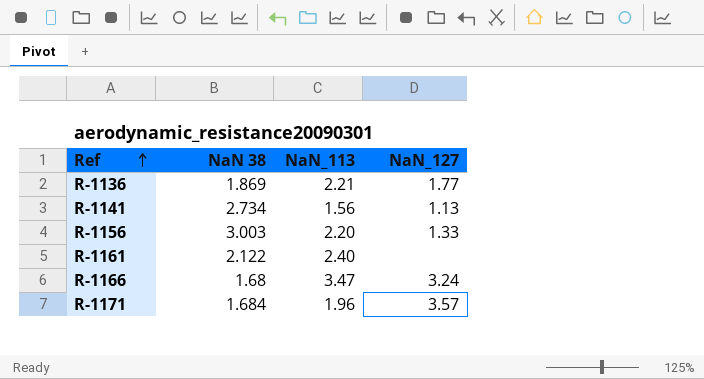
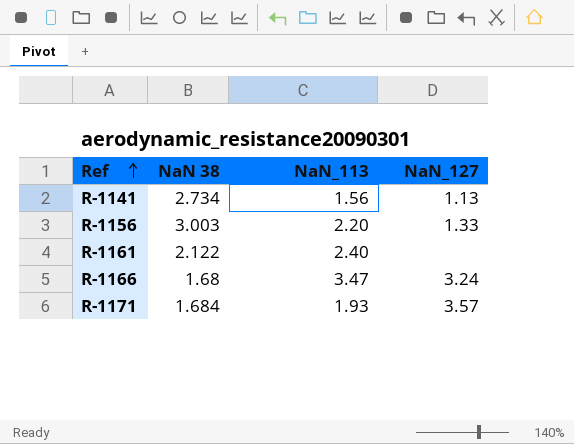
row R-1136: 1.869 | 2.21 | 1.77 -> none
R-1171 | NaN_113: 1.96 -> 1.93

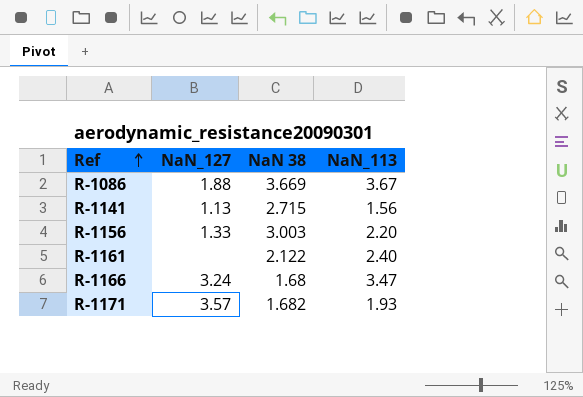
column NaN_127 | position: 4 -> 2
row R-1086: none -> 1.88 | 3.669 | 3.67
R-1141 | NaN 38: 2.734 -> 2.715
R-1171 | NaN 38: 1.684 -> 1.682

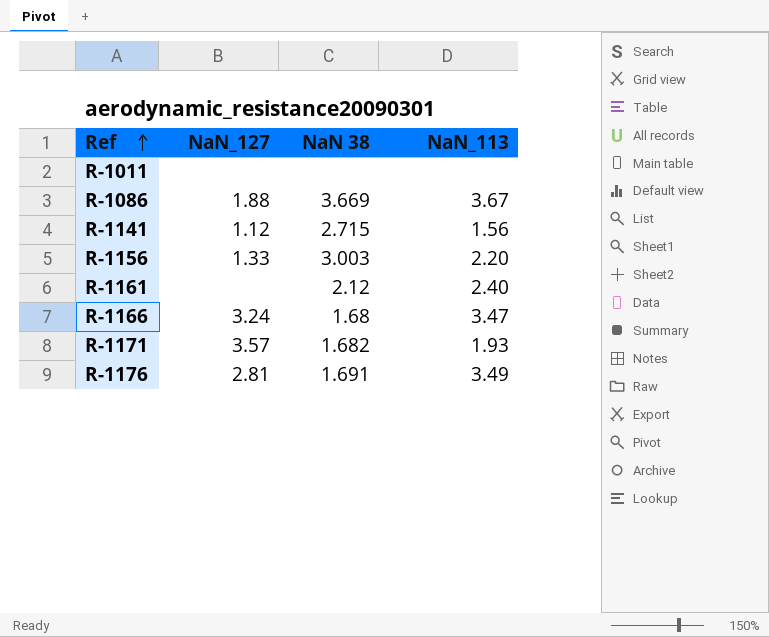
row R-1011: none -> none | none | none
R-1141 | NaN_127: 1.13 -> 1.12
R-1161 | NaN 38: 2.122 -> 2.12
row R-1176: none -> 2.81 | 1.691 | 3.49

